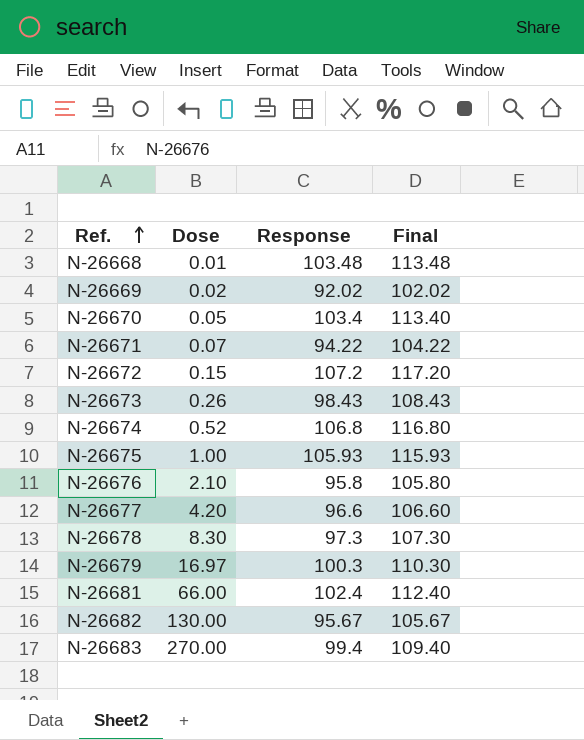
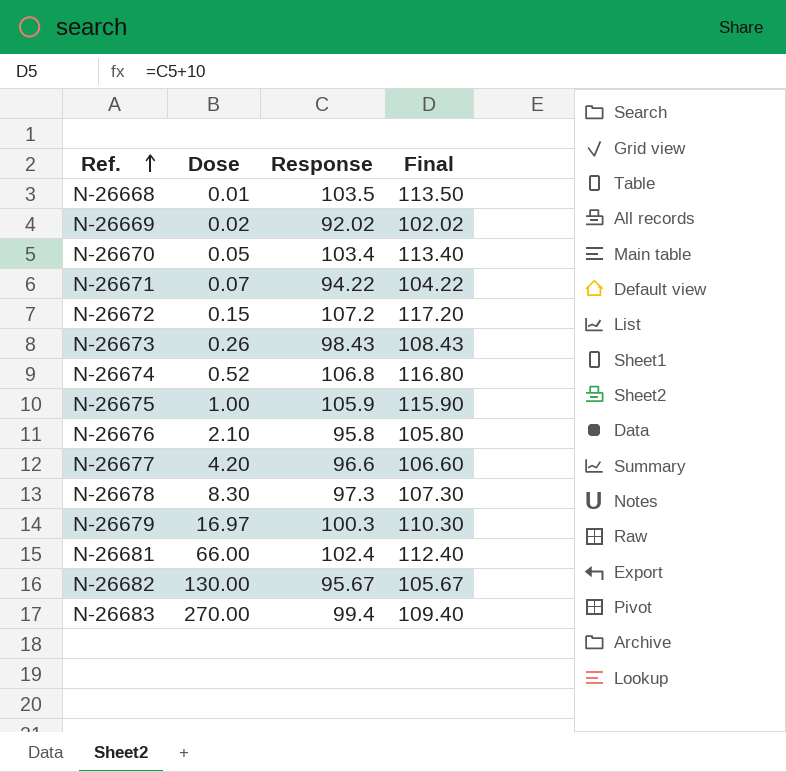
N-26668 | Response: 103.48 -> 103.5
N-26668 | Final: 113.48 -> 113.50
N-26675 | Response: 105.93 -> 105.9
N-26675 | Final: 115.93 -> 115.90

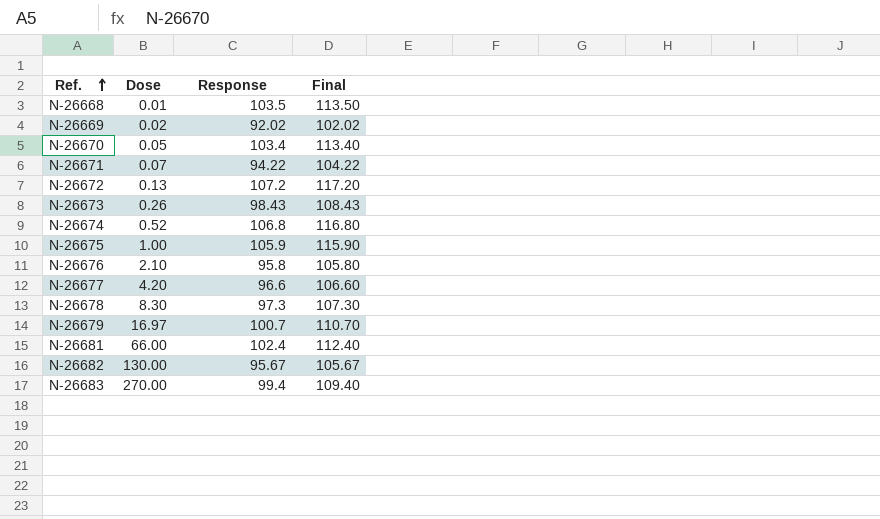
N-26672 | Dose: 0.15 -> 0.13
N-26679 | Response: 100.3 -> 100.7
N-26679 | Final: 110.30 -> 110.70

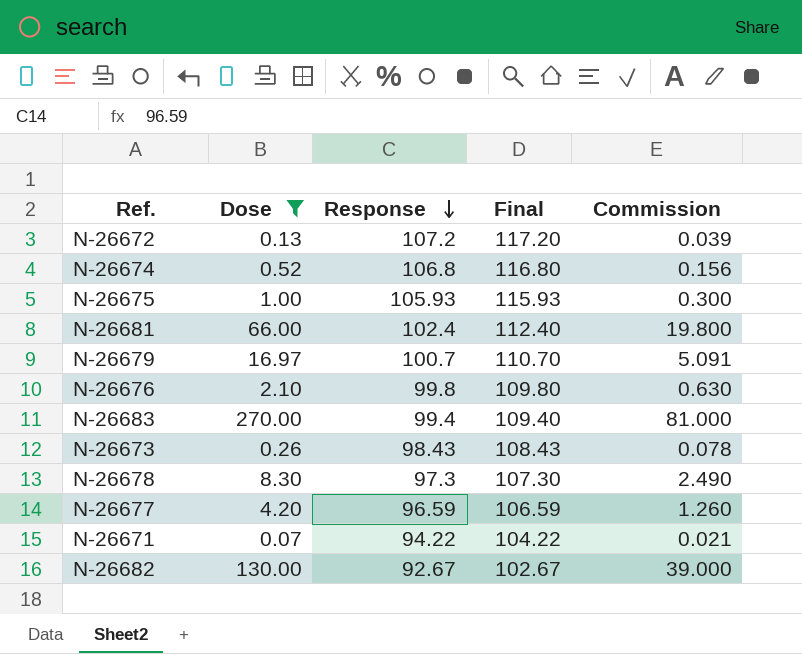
filter: none -> Dose >= 0.07
row order: Ref. ascending -> Response descending
column Commission | formula: none -> [Dose] * 0.3
N-26675 | Response: 105.9 -> 105.93
N-26675 | Final: 115.90 -> 115.93
N-26676 | Response: 95.8 -> 99.8
N-26676 | Final: 105.80 -> 109.80
N-26677 | Response: 96.6 -> 96.59
N-26677 | Final: 106.60 -> 106.59
N-26682 | Response: 95.67 -> 92.67
N-26682 | Final: 105.67 -> 102.67

